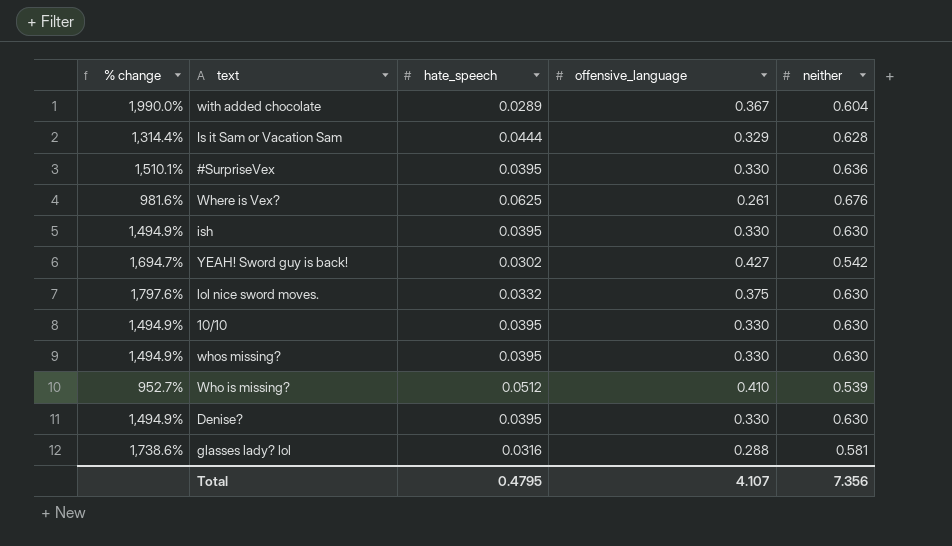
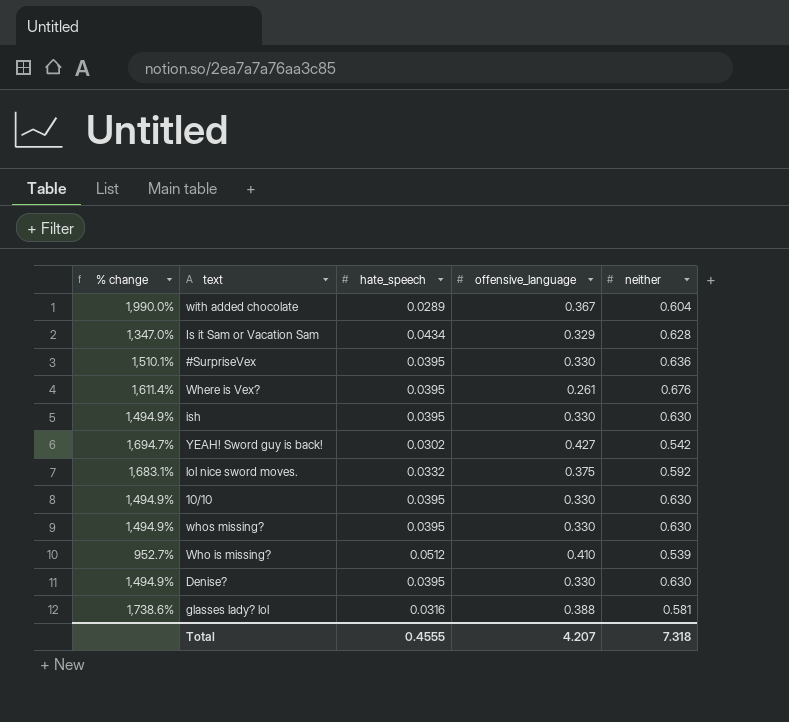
Is it Sam or Vacation Sam | % change: 1,314.4% -> 1,347.0%
Is it Sam or Vacation Sam | hate_speech: 0.0444 -> 0.0434
Where is Vex? | % change: 981.6% -> 1,611.4%
Where is Vex? | hate_speech: 0.0625 -> 0.0395
lol nice sword moves. | % change: 1,797.6% -> 1,683.1%
lol nice sword moves. | neither: 0.630 -> 0.592
glasses lady? lol | offensive_language: 0.288 -> 0.388
Total | hate_speech: 0.4795 -> 0.4555
Total | offensive_language: 4.107 -> 4.207
Total | neither: 7.356 -> 7.318

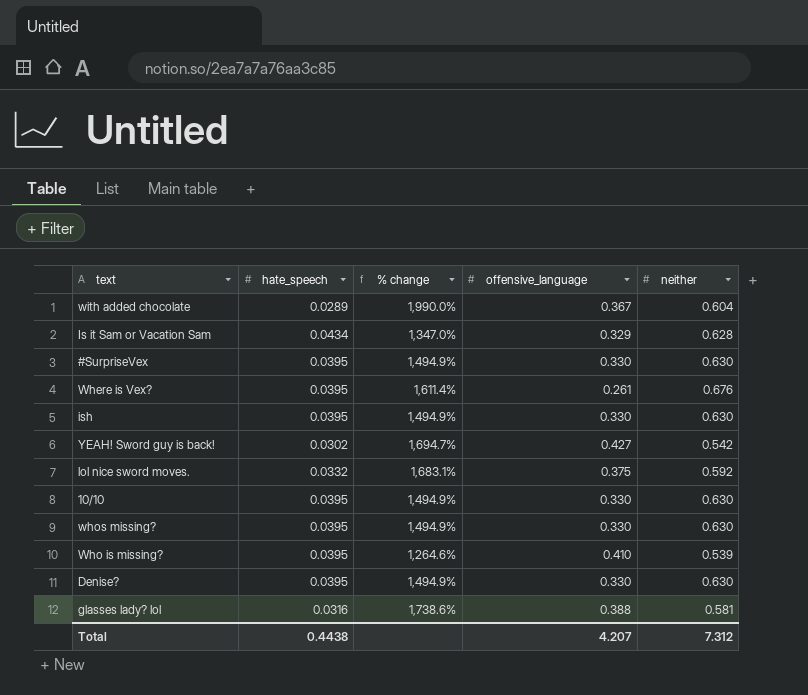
column % change | position: 1 -> 3
#SurpriseVex | % change: 1,510.1% -> 1,494.9%
#SurpriseVex | neither: 0.636 -> 0.630
Who is missing? | hate_speech: 0.0512 -> 0.0395
Who is missing? | % change: 952.7% -> 1,264.6%
Total | hate_speech: 0.4555 -> 0.4438
Total | neither: 7.318 -> 7.312

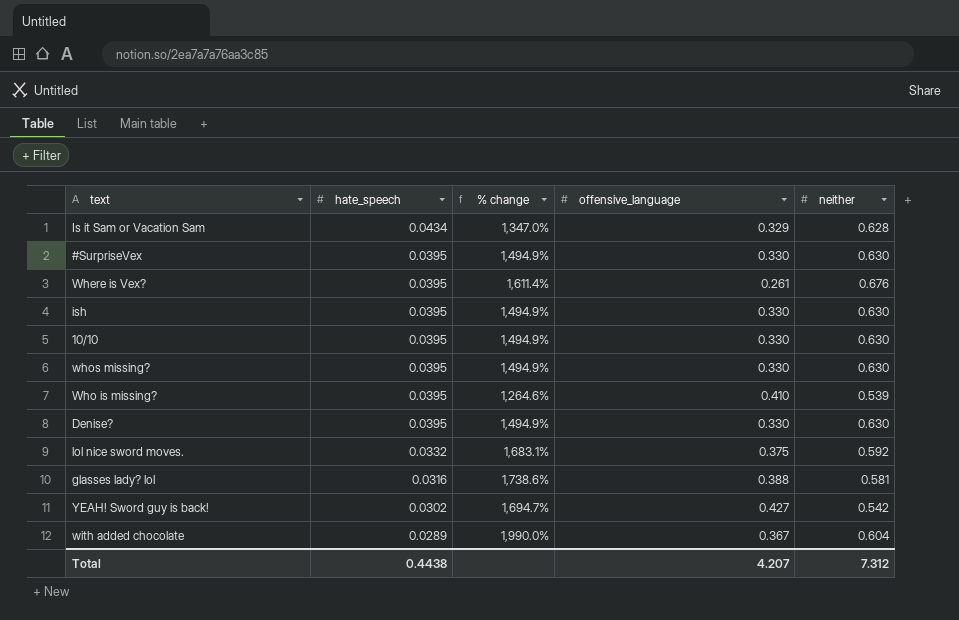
row order: none -> hate_speech descending

